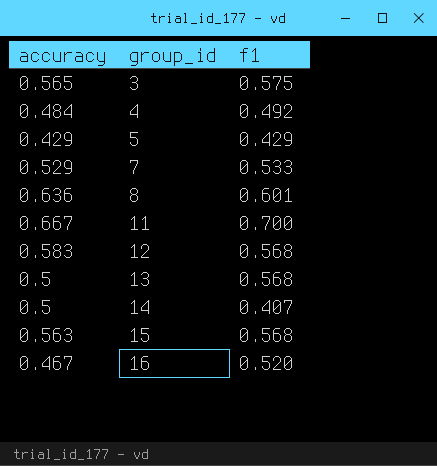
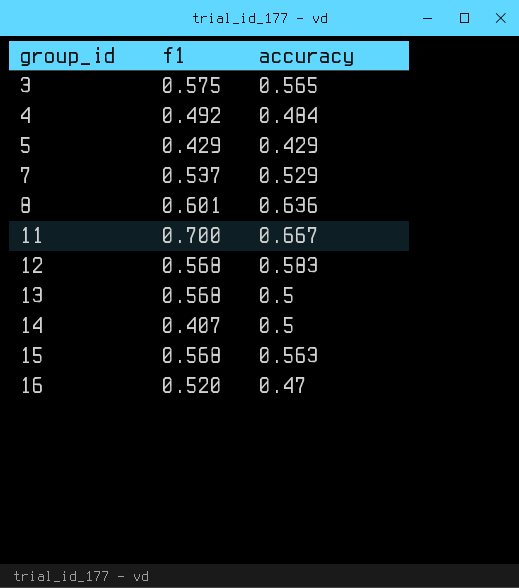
column accuracy | position: 1 -> 3
7 | f1: 0.533 -> 0.537
16 | accuracy: 0.467 -> 0.47

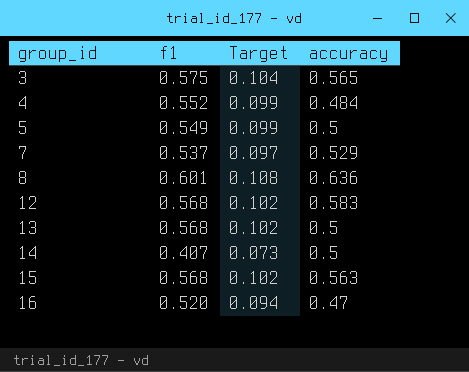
column Target | formula: none -> [f1] * 0.18
row 11: 0.700 | 0.667 -> none
4 | f1: 0.492 -> 0.552
5 | f1: 0.429 -> 0.549
5 | accuracy: 0.429 -> 0.5

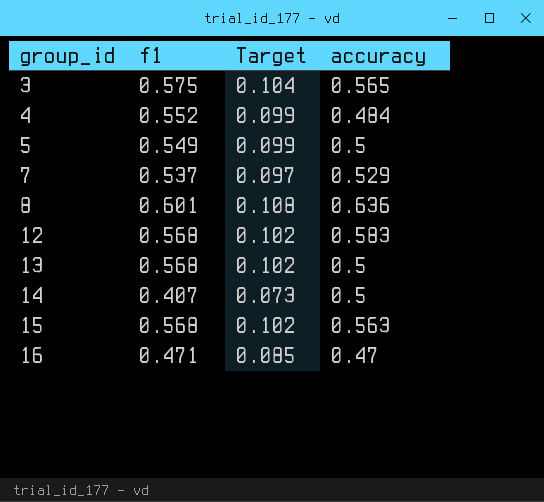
16 | f1: 0.520 -> 0.471
16 | Target: 0.094 -> 0.085

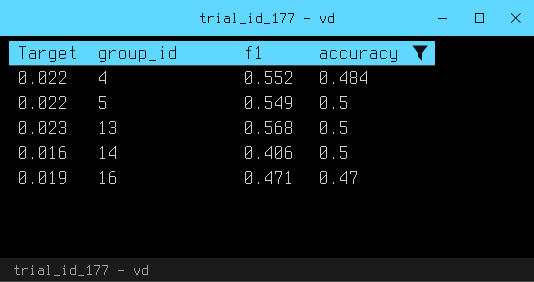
filter: none -> accuracy <= 0.5
column Target | formula: [f1] * 0.18 -> [f1] * 0.04
column Target | position: 3 -> 1
14 | f1: 0.407 -> 0.406

